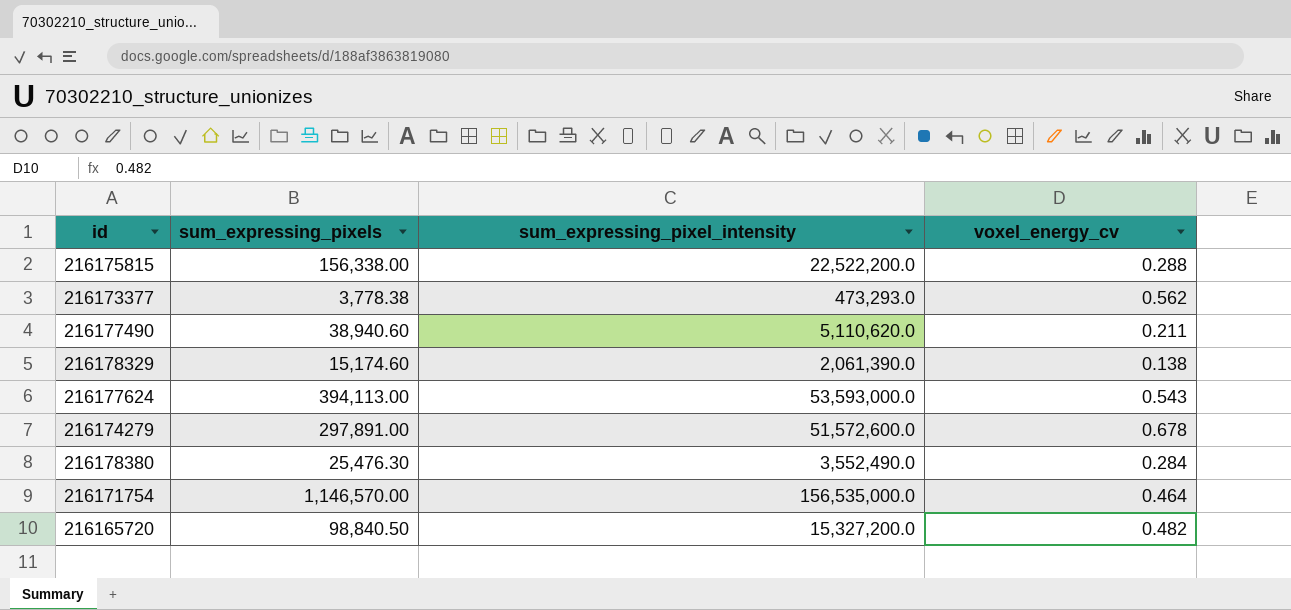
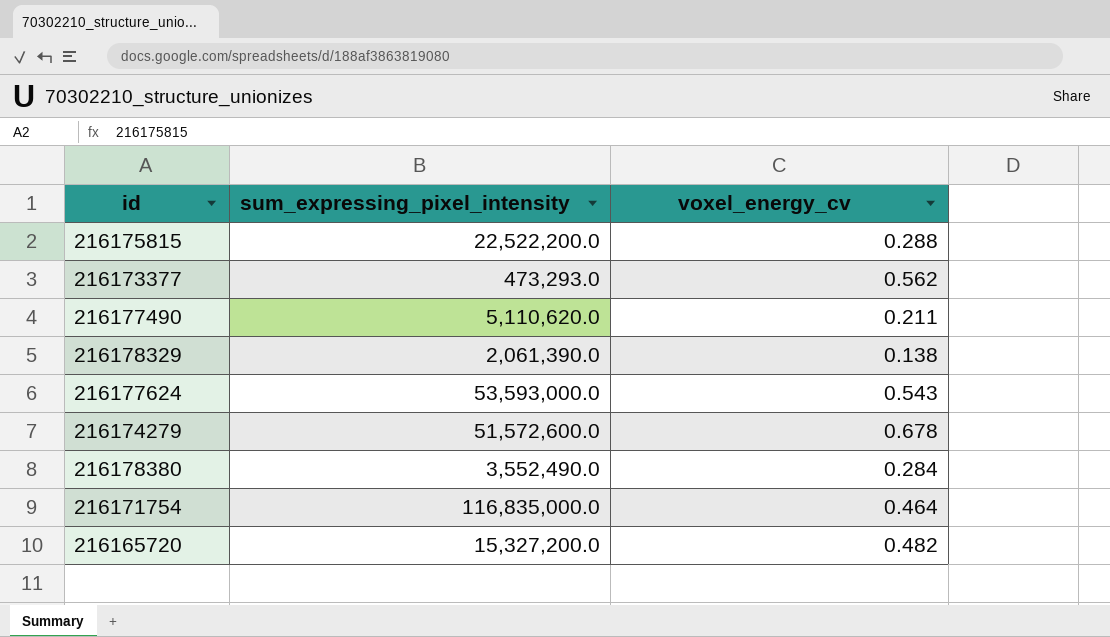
column sum_expressing_pixels | position: 2 -> none
216171754 | sum_expressing_pixel_intensity: 156,535,000.0 -> 116,835,000.0

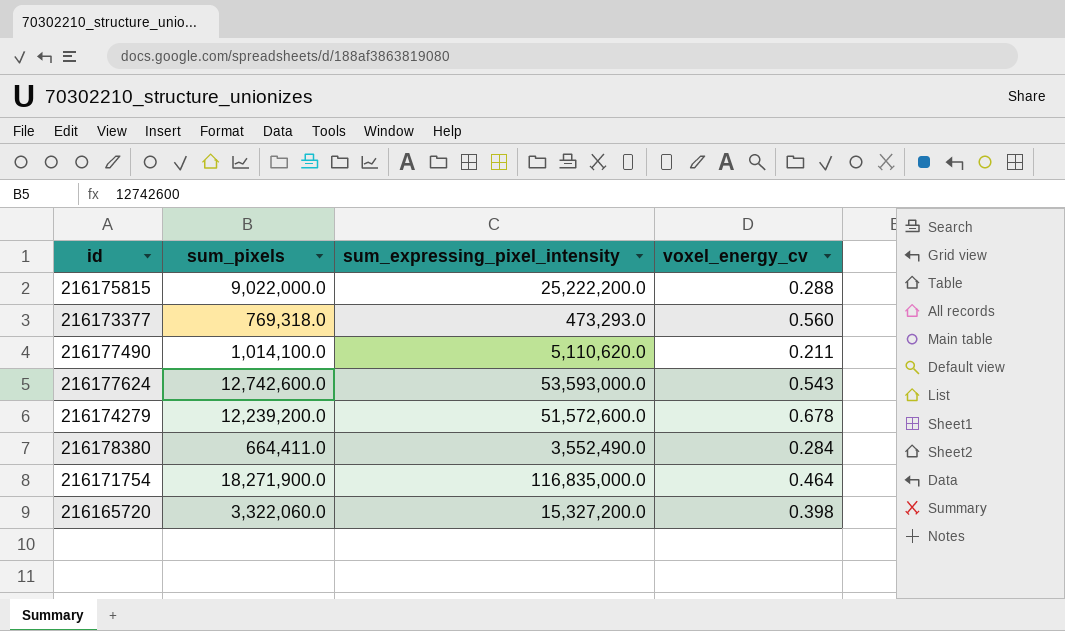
column sum_pixels | position: none -> 2
row 216178329: 2,061,390.0 | 0.138 -> none
216175815 | sum_expressing_pixel_intensity: 22,522,200.0 -> 25,222,200.0
216173377 | voxel_energy_cv: 0.562 -> 0.560
216165720 | voxel_energy_cv: 0.482 -> 0.398

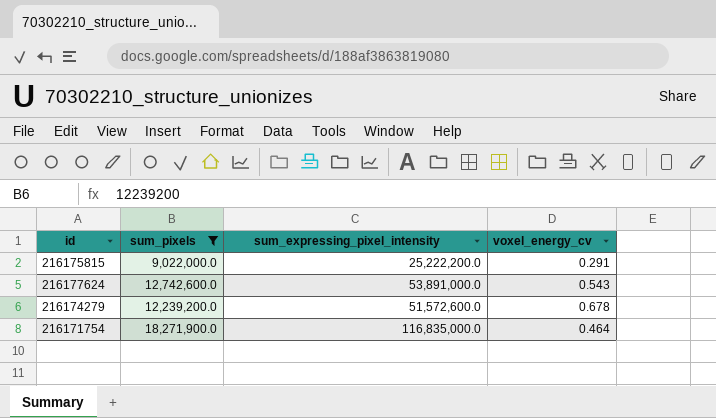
filter: none -> sum_pixels >= 9,022,000.0
216175815 | voxel_energy_cv: 0.288 -> 0.291
216177624 | sum_expressing_pixel_intensity: 53,593,000.0 -> 53,891,000.0

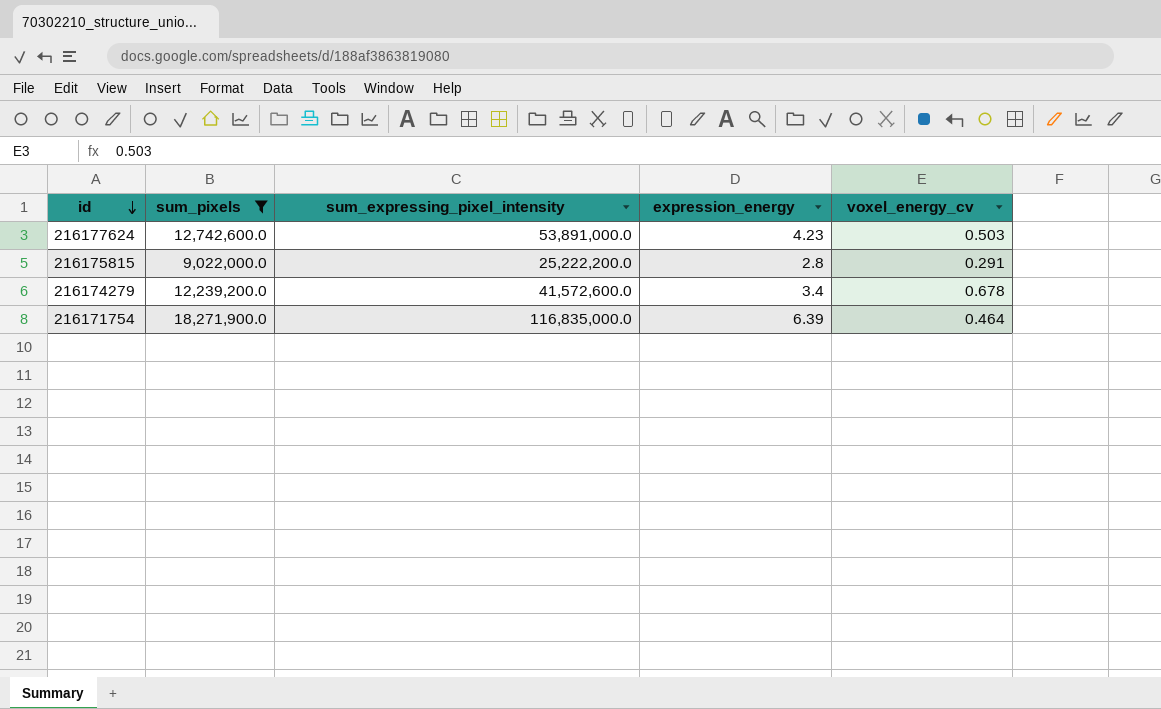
row order: none -> id descending
column expression_energy | formula: none -> [sum_expressing_pixel_intensity] / [sum_pixels]
216177624 | voxel_energy_cv: 0.543 -> 0.503
216174279 | sum_expressing_pixel_intensity: 51,572,600.0 -> 41,572,600.0

